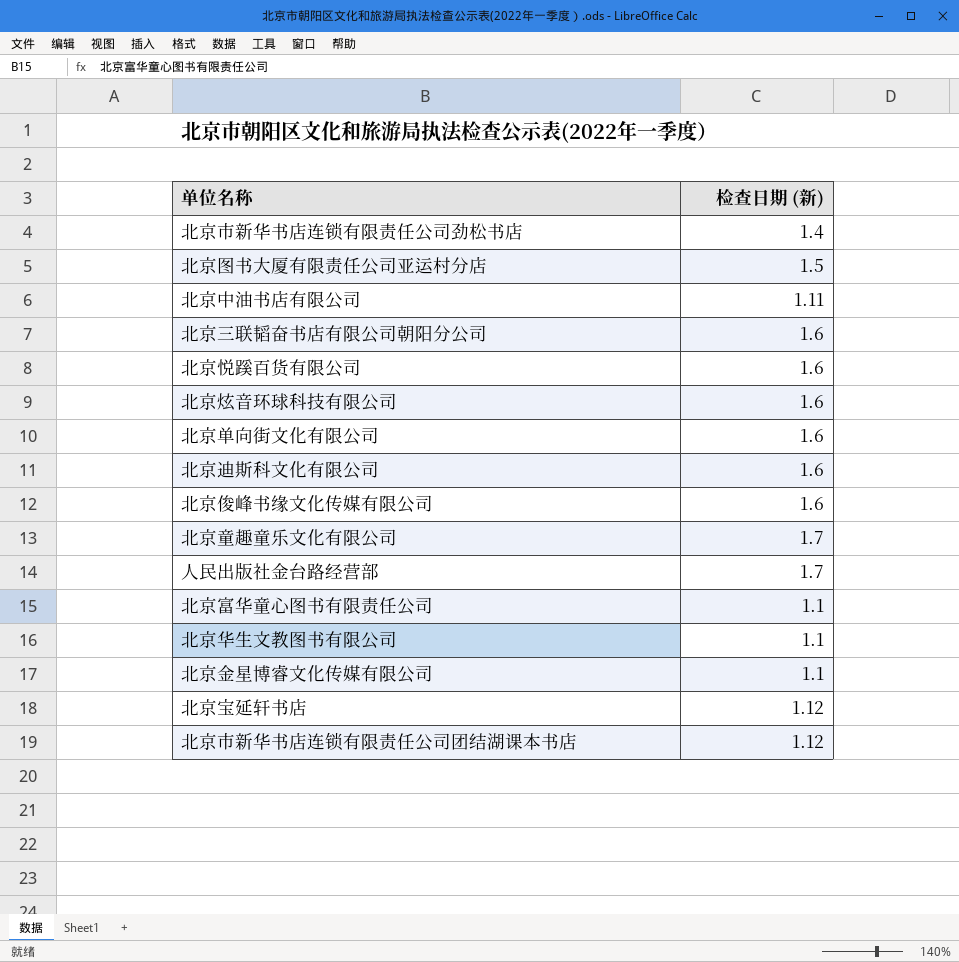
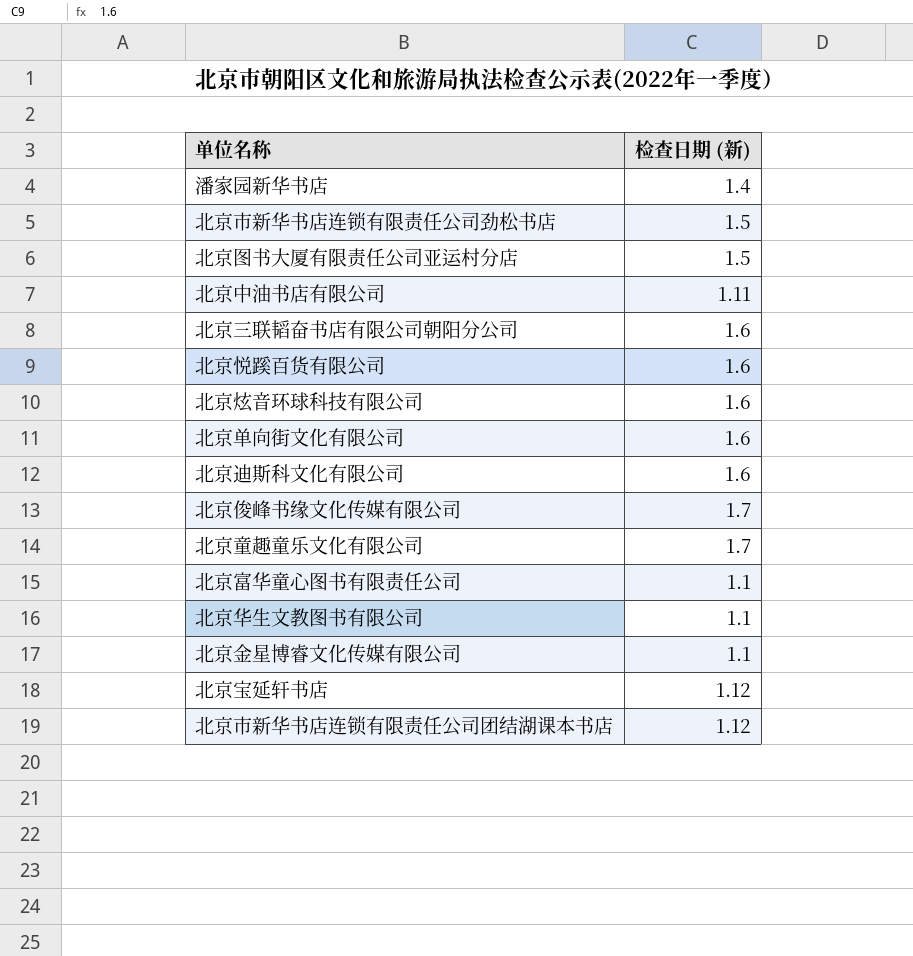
row 人民出版社金台路经营部: 1.7 -> none
row 潘家园新华书店: none -> 1.4
北京市新华书店连锁有限责任公司劲松书店 | 检查日期 (新): 1.4 -> 1.5
北京俊峰书缘文化传媒有限公司 | 检查日期 (新): 1.6 -> 1.7

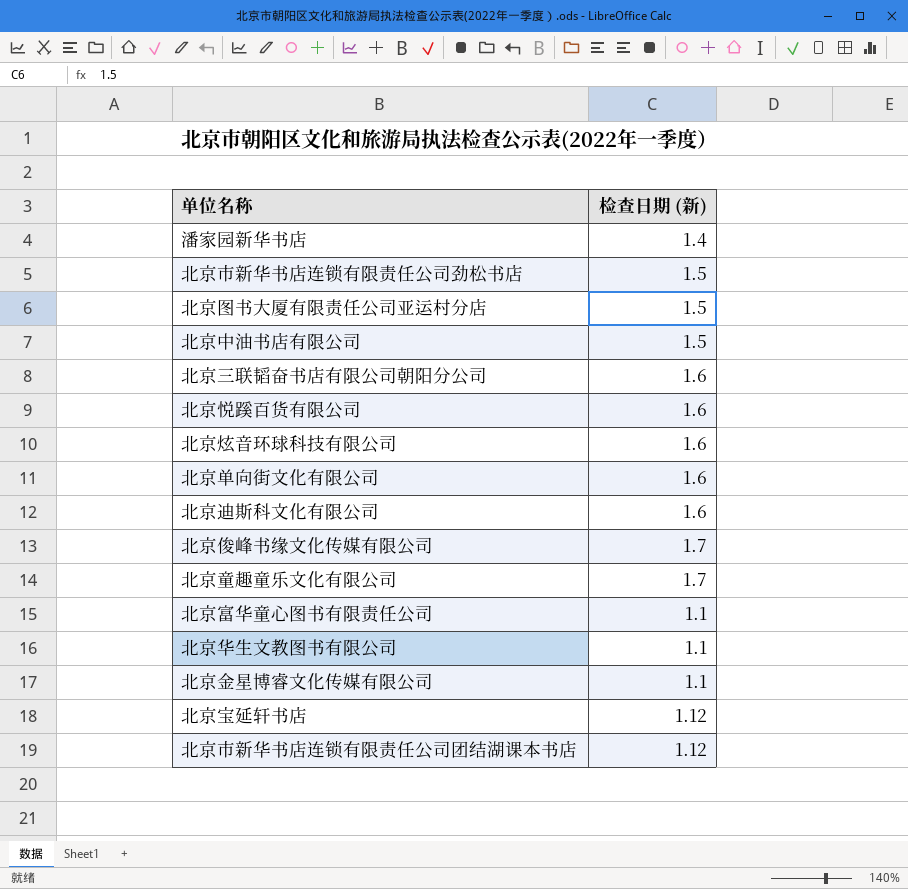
北京中油书店有限公司 | 检查日期 (新): 1.11 -> 1.5

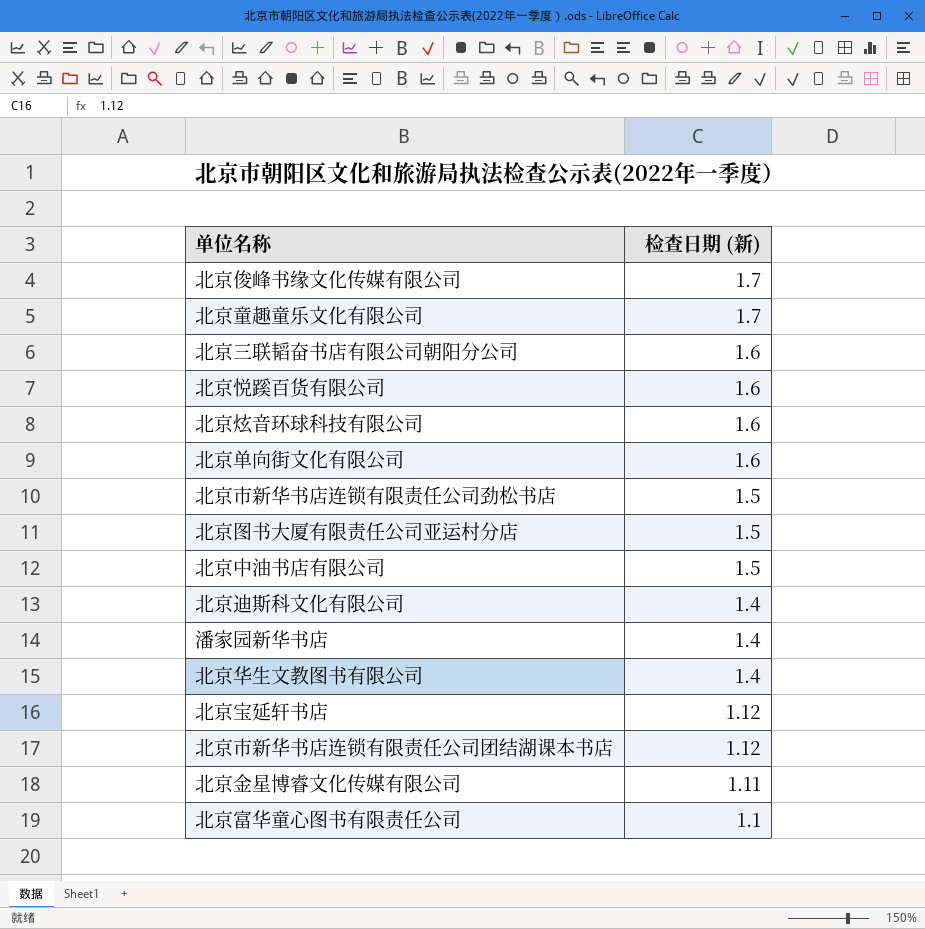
row order: none -> 检查日期 (新) descending
北京迪斯科文化有限公司 | 检查日期 (新): 1.6 -> 1.4
北京华生文教图书有限公司 | 检查日期 (新): 1.1 -> 1.4
北京金星博睿文化传媒有限公司 | 检查日期 (新): 1.1 -> 1.11

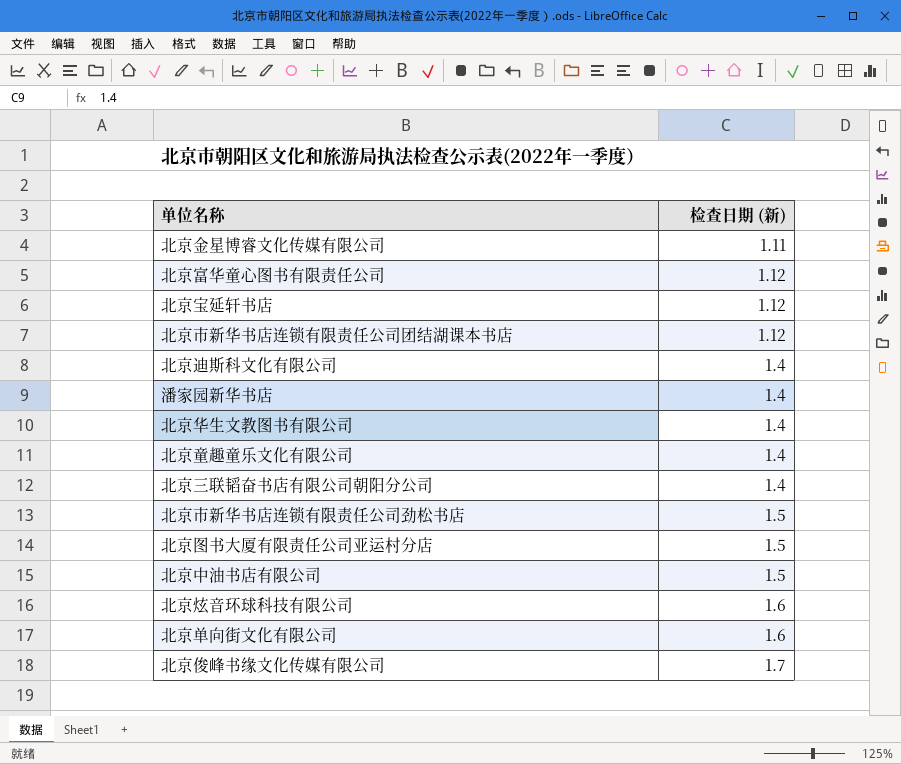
row order: 检查日期 (新) descending -> 检查日期 (新) ascending
row 北京悦蹊百货有限公司: 1.6 -> none
北京富华童心图书有限责任公司 | 检查日期 (新): 1.1 -> 1.12
北京童趣童乐文化有限公司 | 检查日期 (新): 1.7 -> 1.4
北京三联韬奋书店有限公司朝阳分公司 | 检查日期 (新): 1.6 -> 1.4

